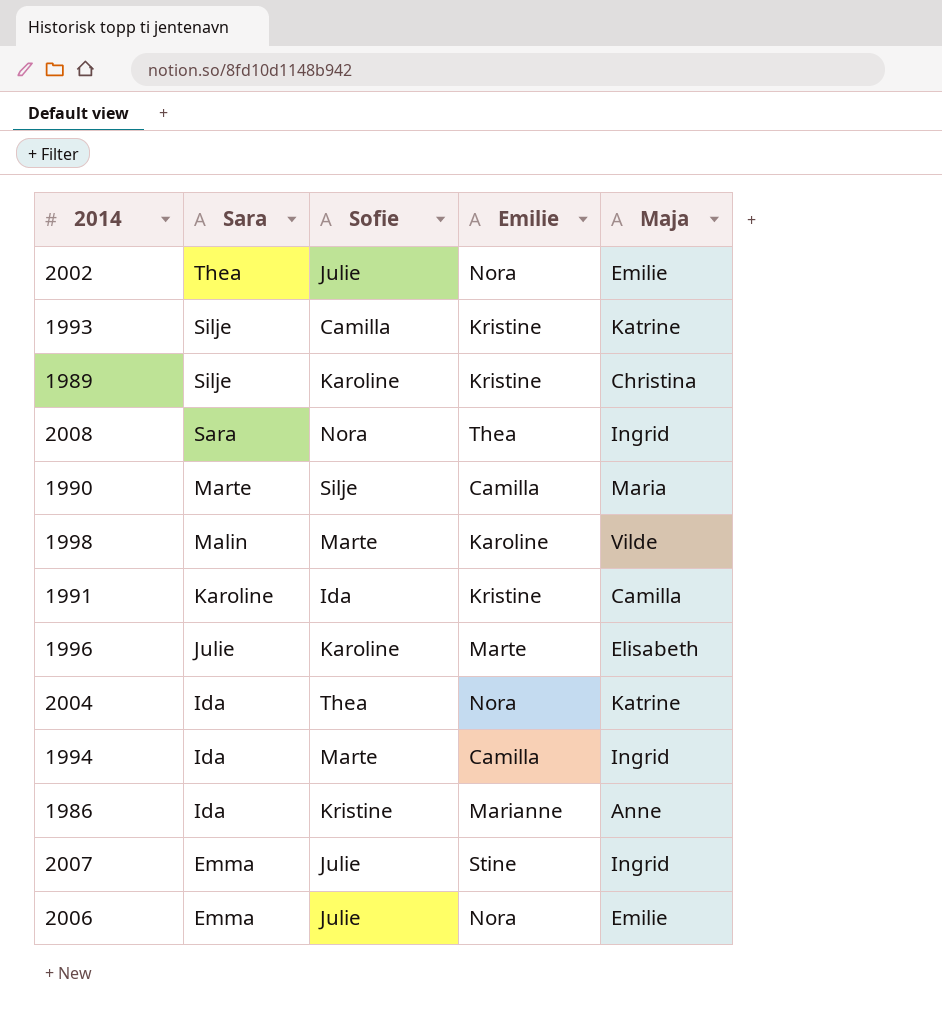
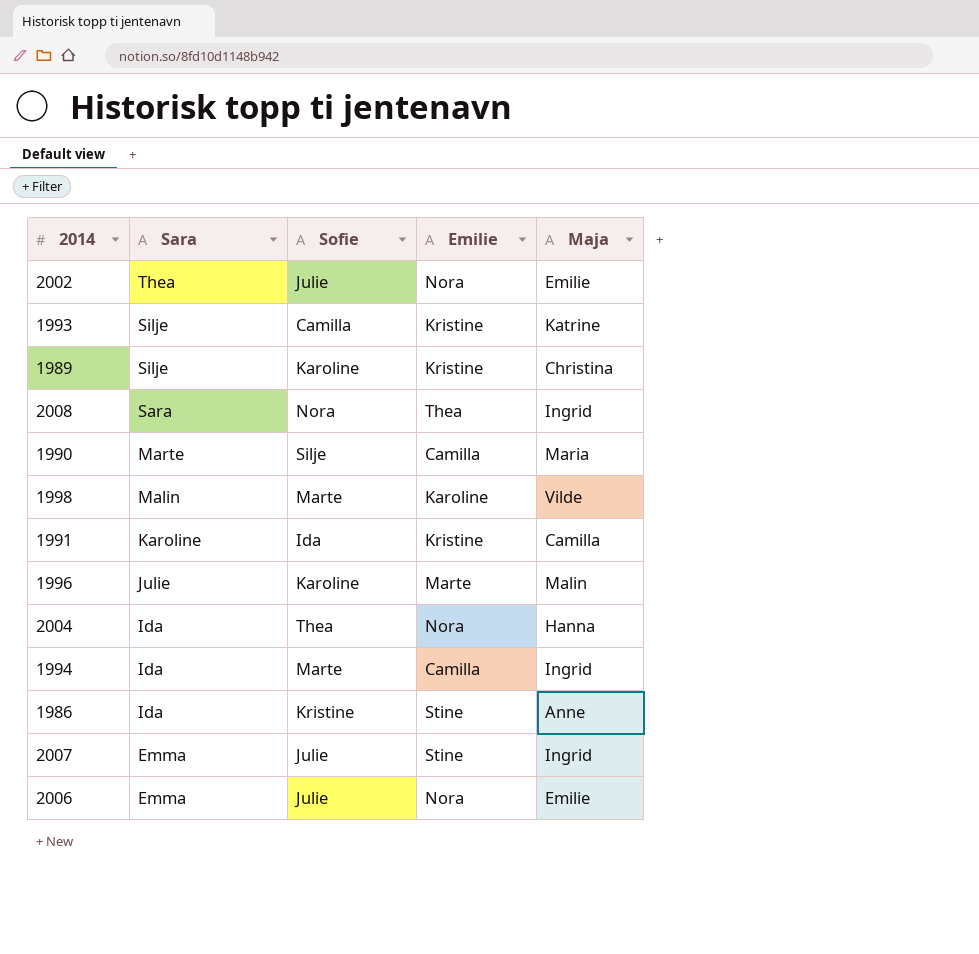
1996 | Maja: Elisabeth -> Malin
2004 | Maja: Katrine -> Hanna
1986 | Emilie: Marianne -> Stine

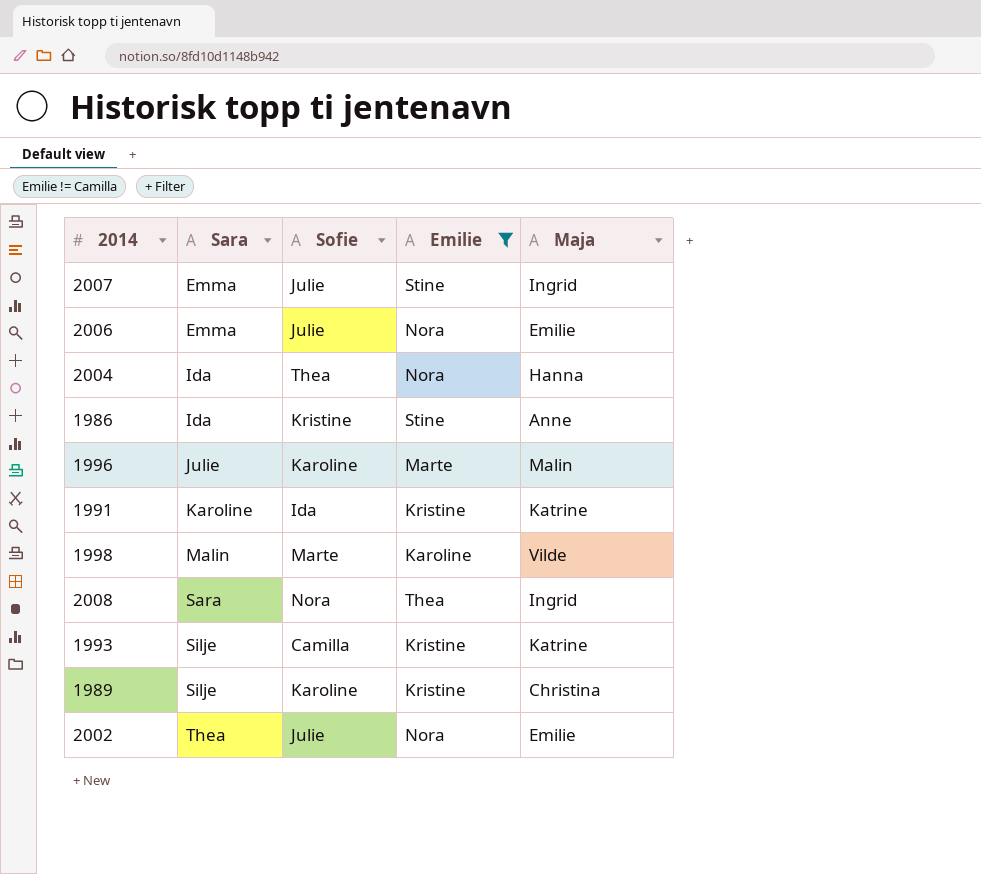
filter: none -> Emilie != Camilla
row order: Sara descending -> Sara ascending
1991 | Maja: Camilla -> Katrine

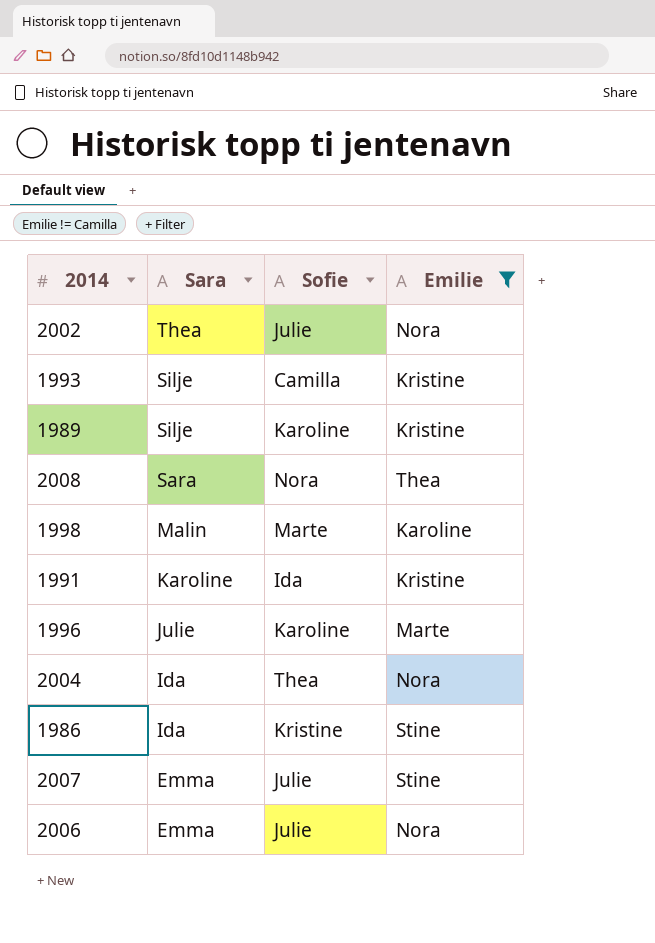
row order: Sara ascending -> Sara descending
column Maja | position: 5 -> none

